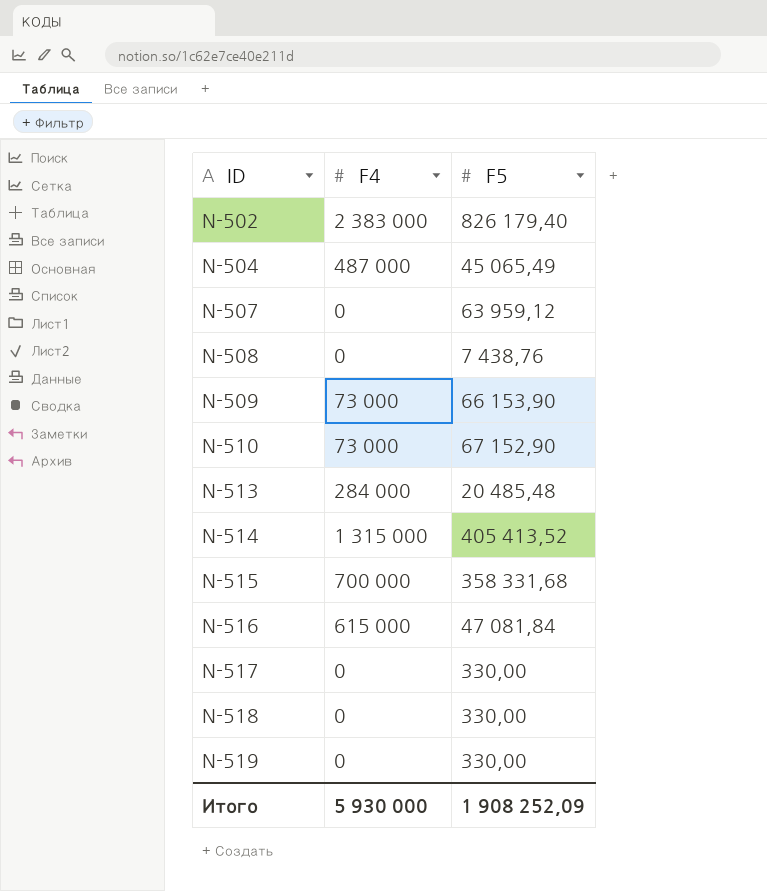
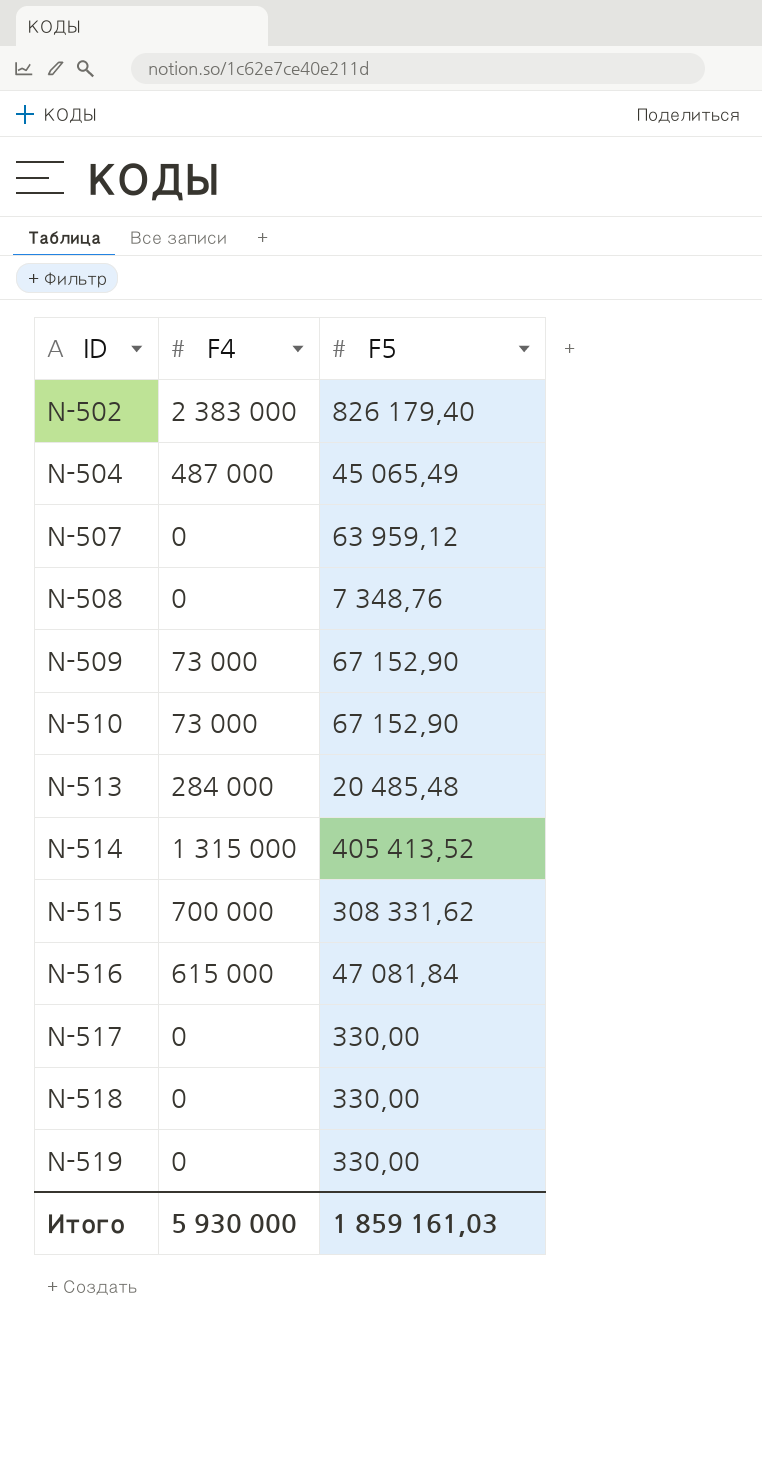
N-508 | F5: 7 438,76 -> 7 348,76
N-509 | F5: 66 153,90 -> 67 152,90
N-515 | F5: 358 331,68 -> 308 331,62
Итого | F5: 1 908 252,09 -> 1 859 161,03

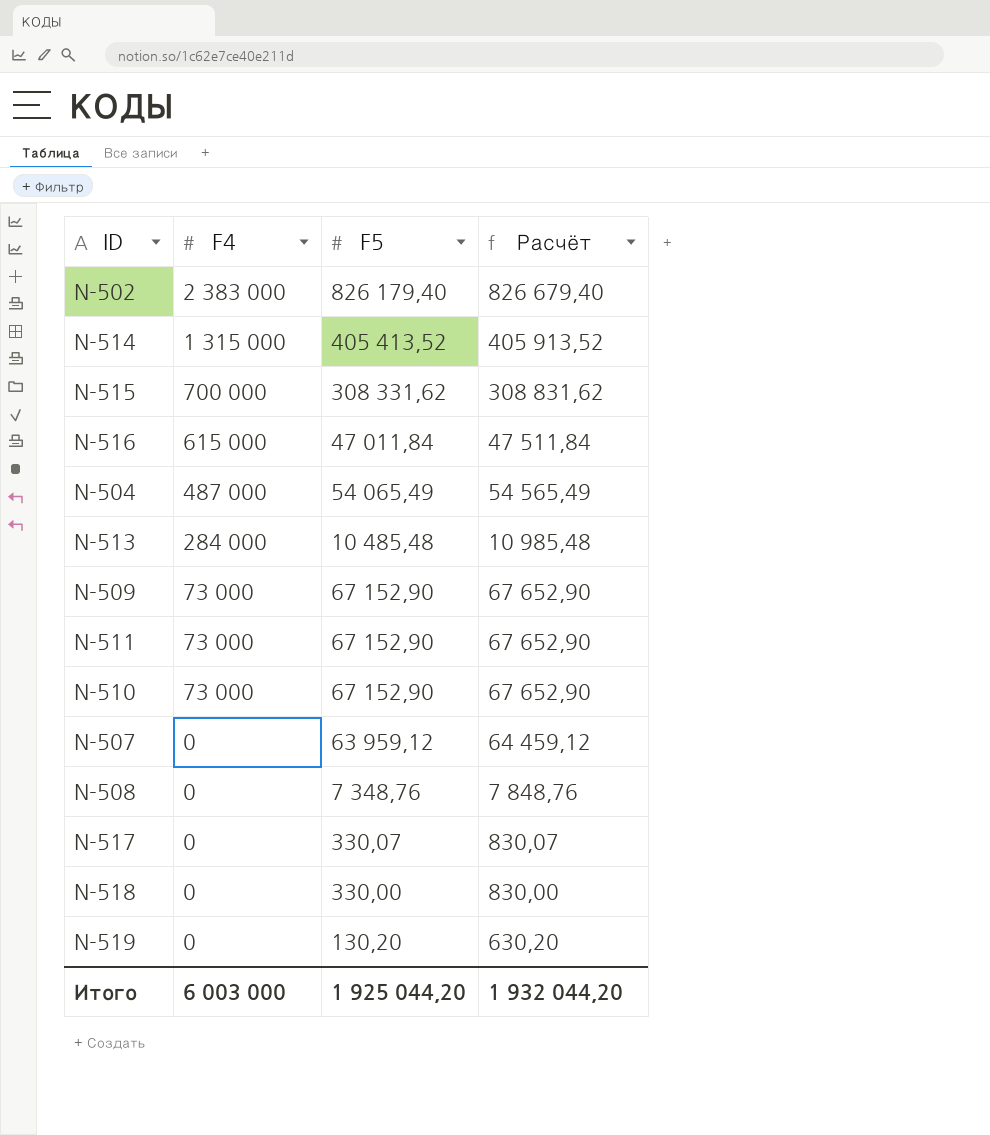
row order: ID ascending -> F4 descending
column Расчёт | formula: none -> [F5] + 500
N-516 | F5: 47 081,84 -> 47 011,84
N-504 | F5: 45 065,49 -> 54 065,49
N-513 | F5: 20 485,48 -> 10 485,48
row N-511: none -> 73 000 | 67 152,90 | 67 652,90
N-517 | F5: 330,00 -> 330,07
N-519 | F5: 330,00 -> 130,20
Итого | F4: 5 930 000 -> 6 003 000
Итого | F5: 1 859 161,03 -> 1 925 044,20

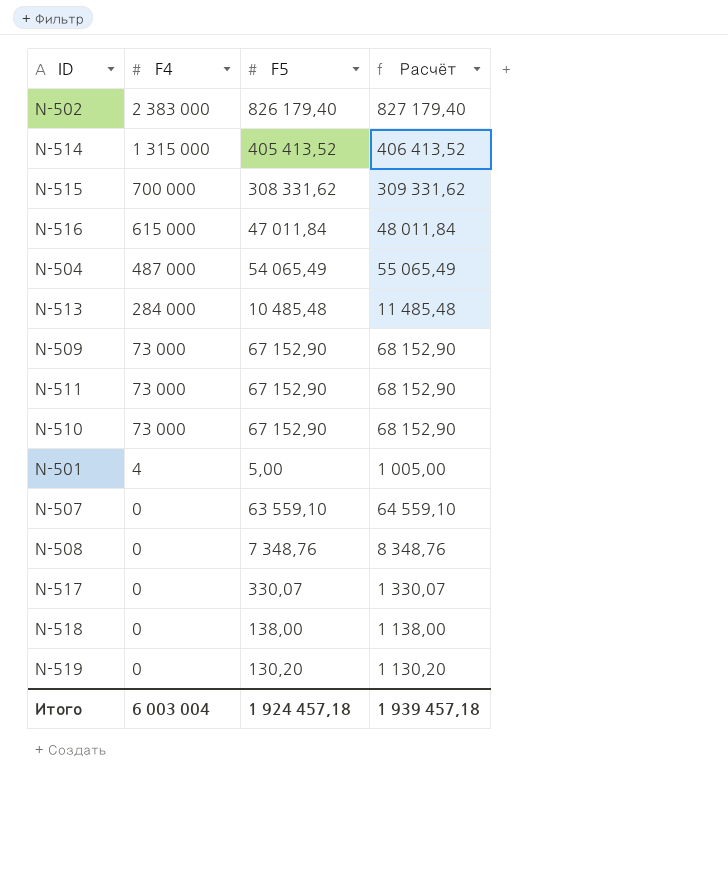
column Расчёт | formula: [F5] + 500 -> [F5] + 1000
row N-501: none -> 4 | 5,00 | 1 005,00
N-507 | F5: 63 959,12 -> 63 559,10
N-518 | F5: 330,00 -> 138,00
Итого | F4: 6 003 000 -> 6 003 004
Итого | F5: 1 925 044,20 -> 1 924 457,18
Итого | Расчёт: 1 932 044,20 -> 1 939 457,18

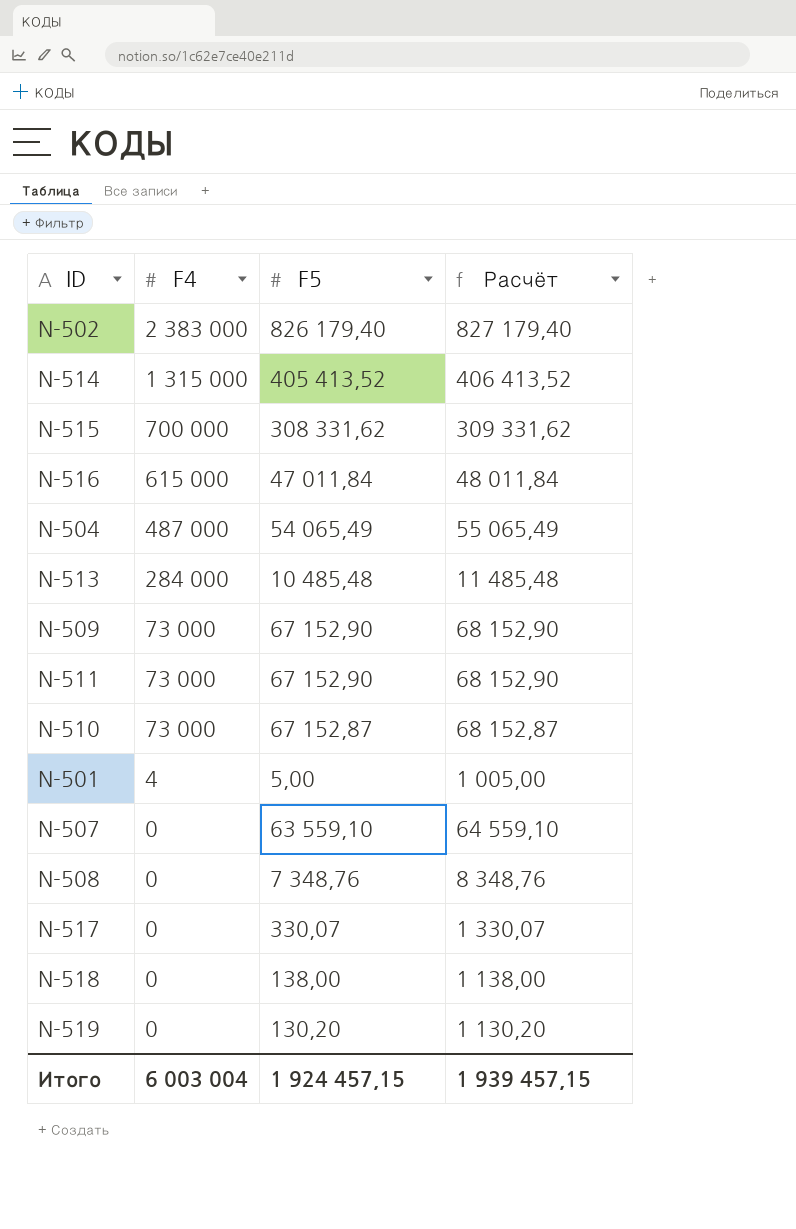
N-510 | F5: 67 152,90 -> 67 152,87
N-510 | Расчёт: 68 152,90 -> 68 152,87
Итого | F5: 1 924 457,18 -> 1 924 457,15
Итого | Расчёт: 1 939 457,18 -> 1 939 457,15

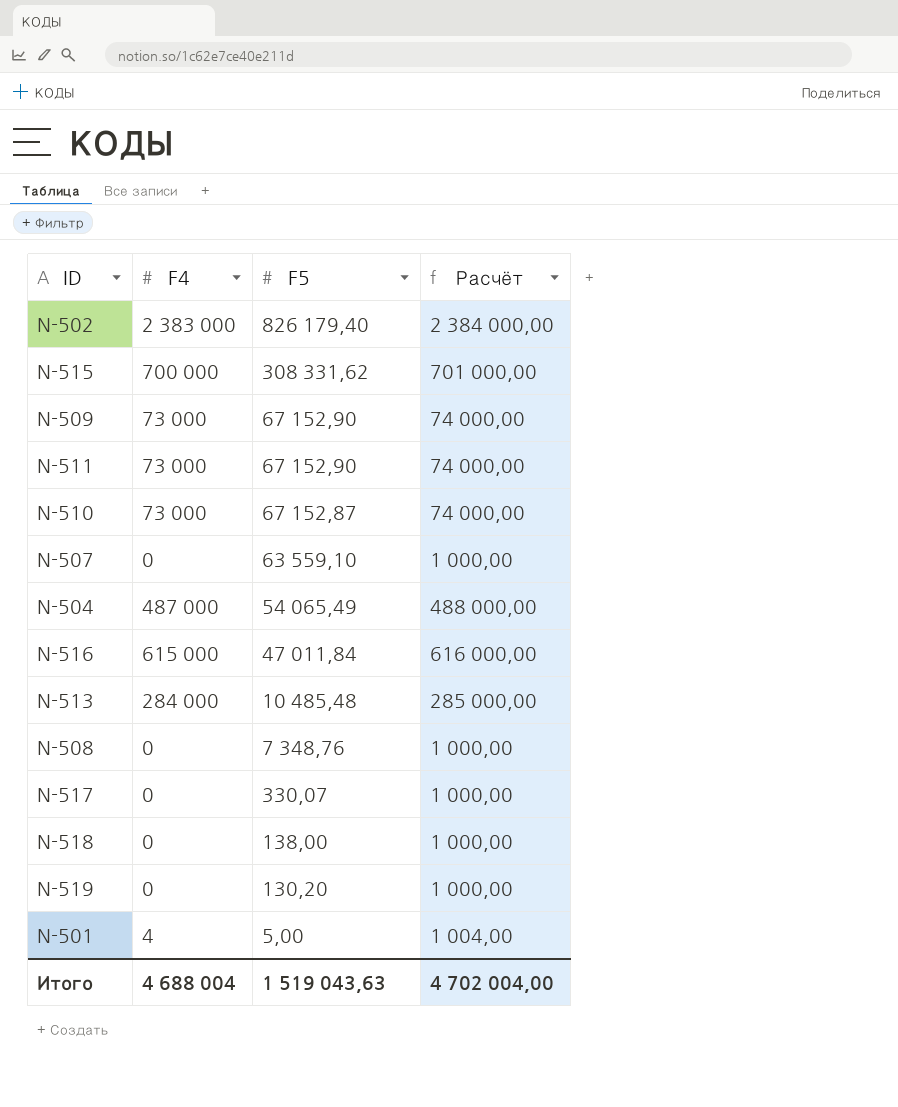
row order: F4 descending -> F5 descending
column Расчёт | formula: [F5] + 1000 -> [F4] + 1000
row N-514: 1 315 000 | 405 413,52 | 406 413,52 -> none
Итого | F4: 6 003 004 -> 4 688 004
Итого | F5: 1 924 457,15 -> 1 519 043,63
Итого | Расчёт: 1 939 457,15 -> 4 702 004,00

